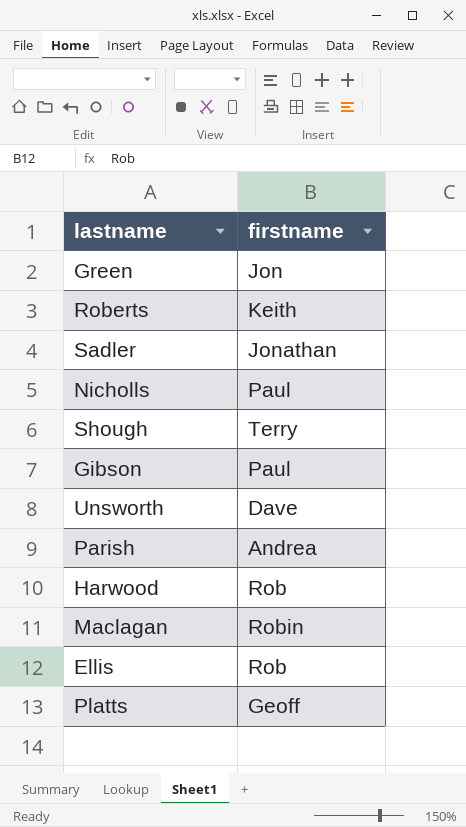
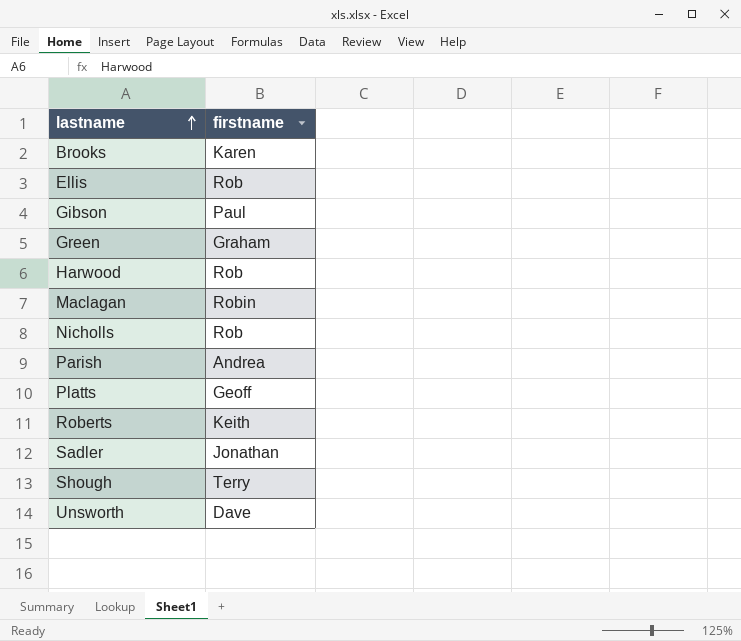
row order: none -> lastname ascending
row Brooks: none -> Karen
Green | firstname: Jon -> Graham
Nicholls | firstname: Paul -> Rob

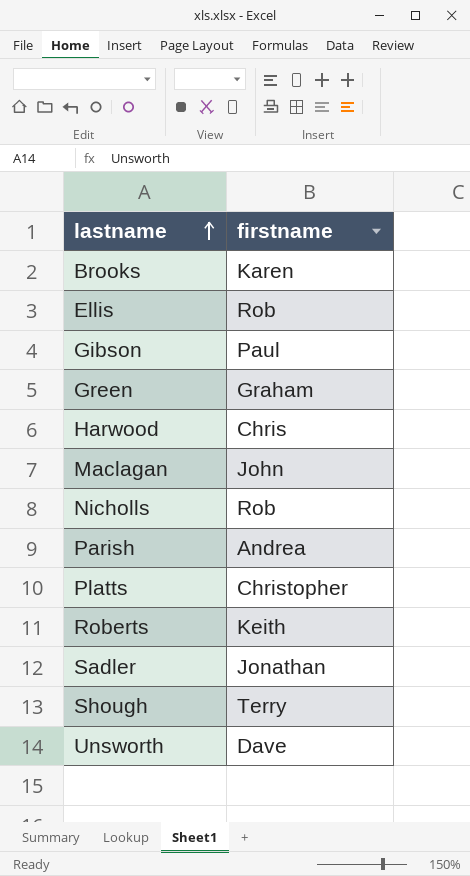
Harwood | firstname: Rob -> Chris
Maclagan | firstname: Robin -> John
Platts | firstname: Geoff -> Christopher

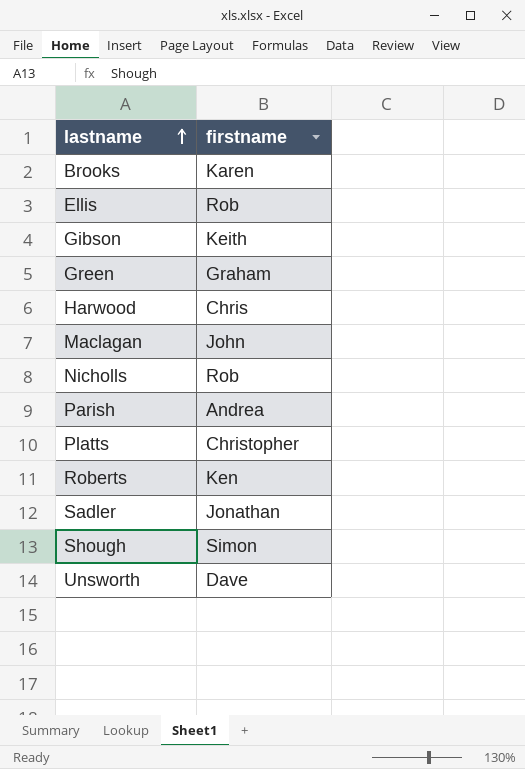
Gibson | firstname: Paul -> Keith
Roberts | firstname: Keith -> Ken
Shough | firstname: Terry -> Simon

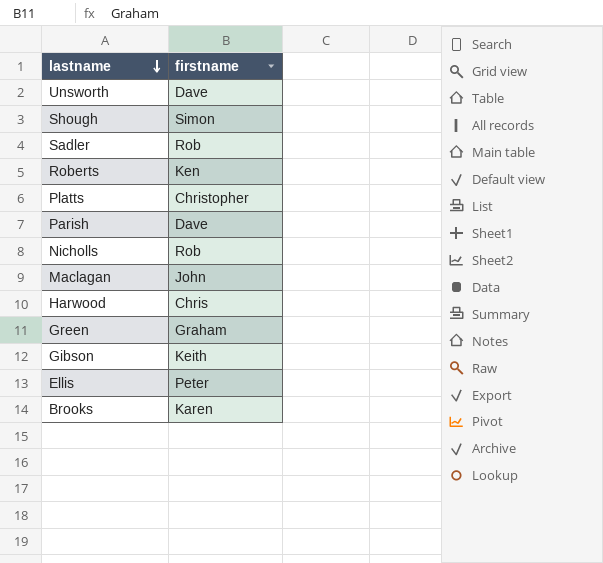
row order: lastname ascending -> lastname descending
Sadler | firstname: Jonathan -> Rob
Parish | firstname: Andrea -> Dave
Ellis | firstname: Rob -> Peter

